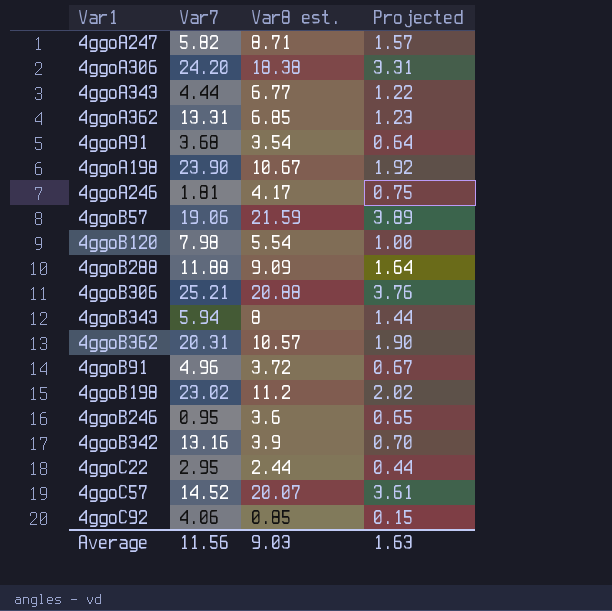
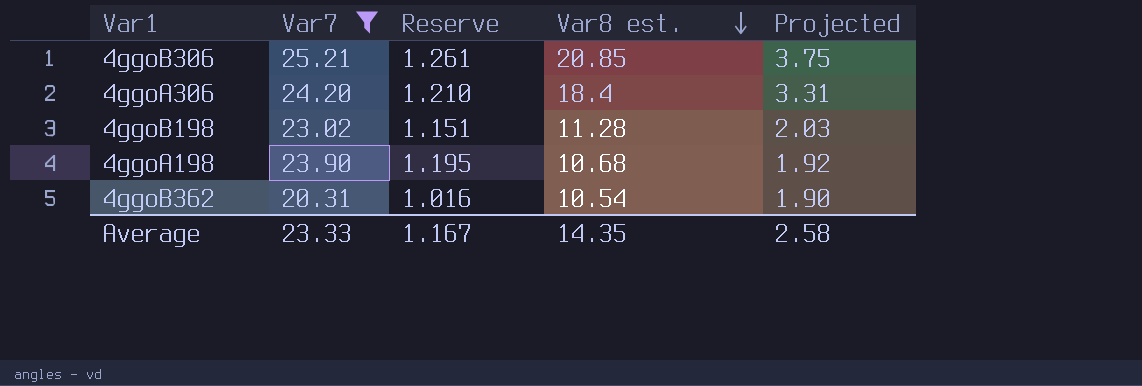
filter: none -> Var7 >= 20.31
row order: none -> Var8 est. descending
column Reserve | formula: none -> [Var7] * 0.05
4ggoB306 | Var8 est.: 20.88 -> 20.85
4ggoB306 | Projected: 3.76 -> 3.75
4ggoA306 | Var8 est.: 18.38 -> 18.4
4ggoB198 | Var8 est.: 11.2 -> 11.28
4ggoB198 | Projected: 2.02 -> 2.03
4ggoA198 | Var8 est.: 10.67 -> 10.68
4ggoB362 | Var8 est.: 10.57 -> 10.54
Average | Var7: 11.56 -> 23.33
Average | Var8 est.: 9.03 -> 14.35
Average | Projected: 1.63 -> 2.58

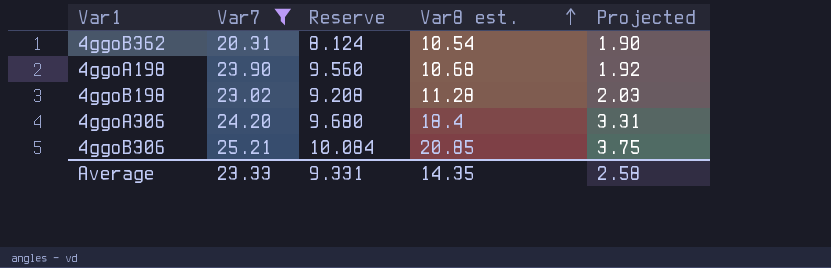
row order: Var8 est. descending -> Var8 est. ascending
column Reserve | formula: [Var7] * 0.05 -> [Var7] * 0.4
Average | Reserve: 1.167 -> 9.331

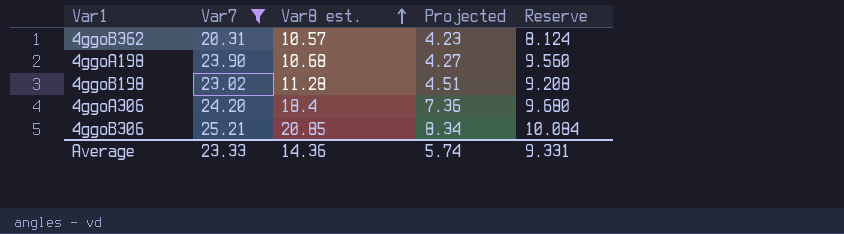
column Projected | formula: [Var8 est.] * 0.18 -> [Var8 est.] * 0.4
column Reserve | position: 3 -> 5
4ggoB362 | Var8 est.: 10.54 -> 10.57
Average | Var8 est.: 14.35 -> 14.36
Average | Projected: 2.58 -> 5.74

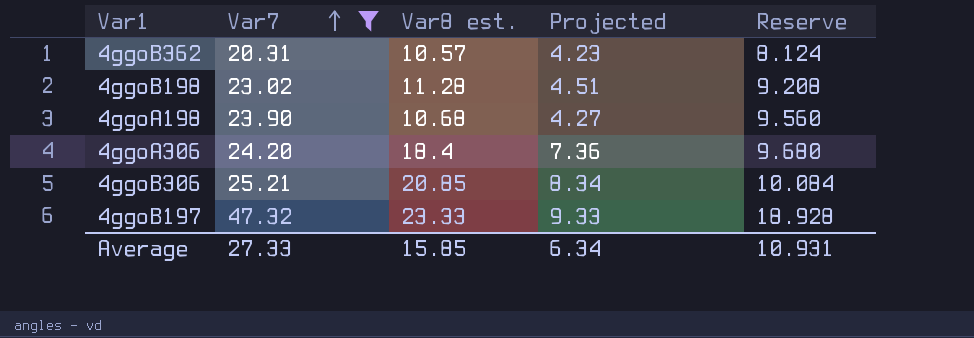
row order: Var8 est. ascending -> Var7 ascending
row 4ggoB197: none -> 47.32 | 23.33 | 9.33 | 18.928
Average | Var7: 23.33 -> 27.33
Average | Var8 est.: 14.36 -> 15.85
Average | Projected: 5.74 -> 6.34
Average | Reserve: 9.331 -> 10.931

